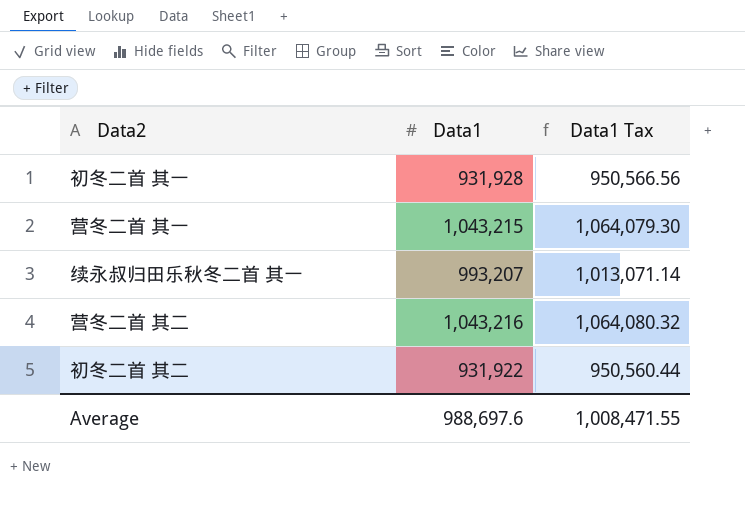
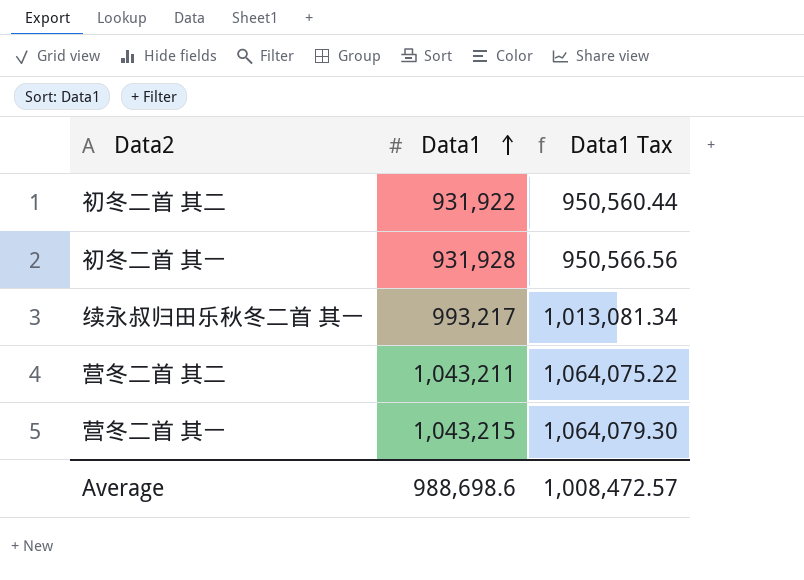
row order: none -> Data1 ascending
续永叔归田乐秋冬二首 其一 | Data1: 993,207 -> 993,217
续永叔归田乐秋冬二首 其一 | Data1 Tax: 1,013,071.14 -> 1,013,081.34
营冬二首 其二 | Data1: 1,043,216 -> 1,043,211
营冬二首 其二 | Data1 Tax: 1,064,080.32 -> 1,064,075.22
Average | Data1: 988,697.6 -> 988,698.6
Average | Data1 Tax: 1,008,471.55 -> 1,008,472.57

